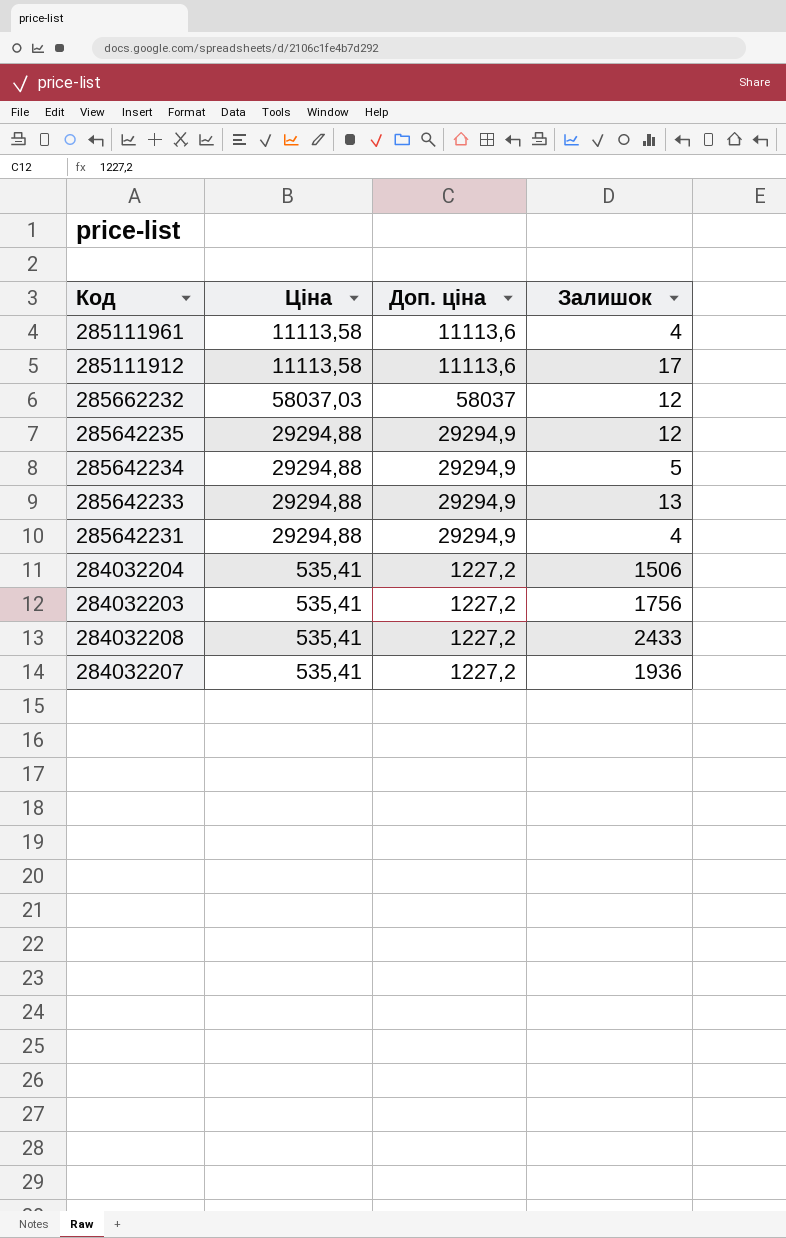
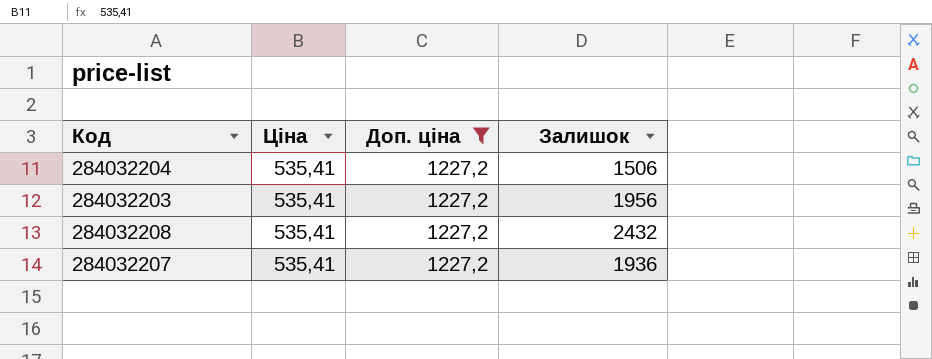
filter: none -> Доп. ціна = 1227,2
284032203 | Залишок: 1756 -> 1956
284032208 | Залишок: 2433 -> 2432

